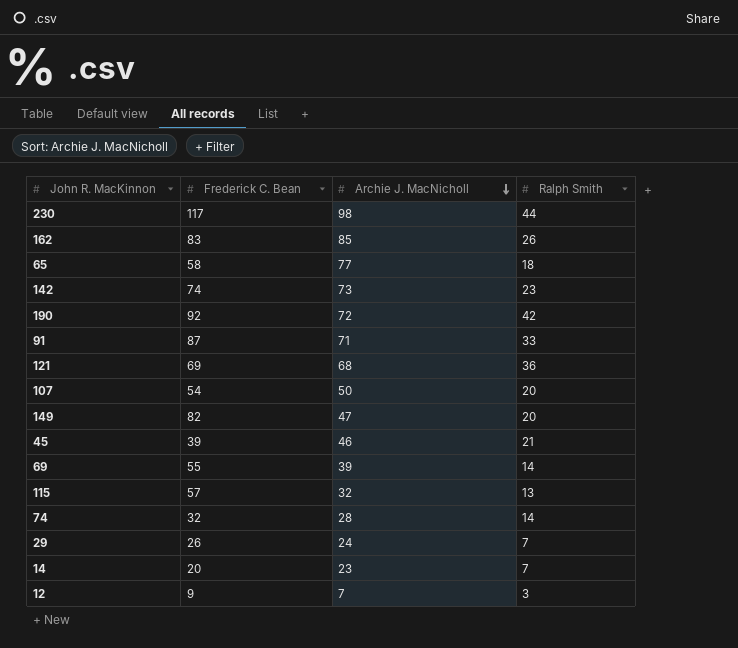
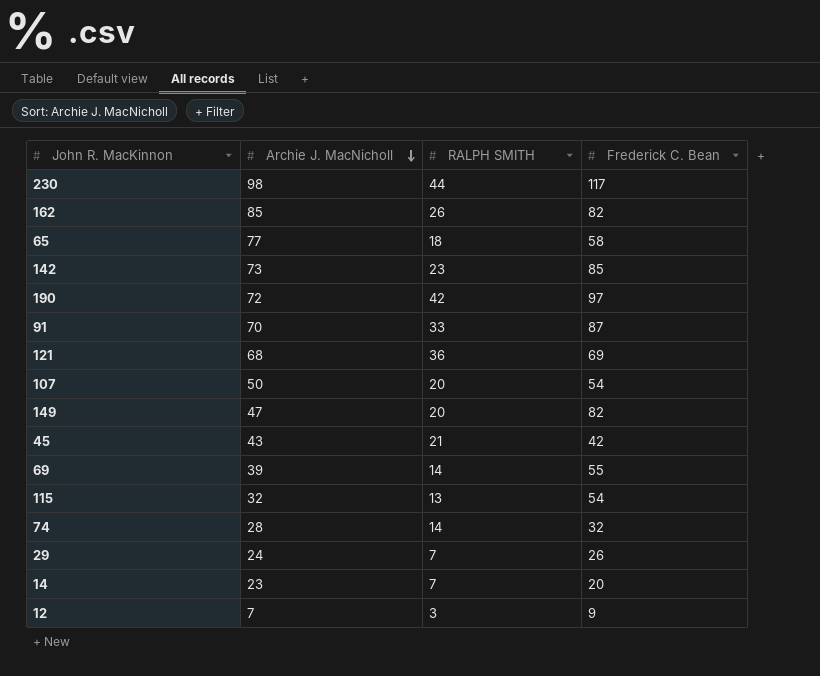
column name: Ralph Smith -> RALPH SMITH
column Frederick C. Bean | position: 2 -> 4
162 | Frederick C. Bean: 83 -> 82
142 | Frederick C. Bean: 74 -> 85
190 | Frederick C. Bean: 92 -> 97
91 | Archie J. MacNicholl: 71 -> 70
45 | Archie J. MacNicholl: 46 -> 43
45 | Frederick C. Bean: 39 -> 42
115 | Frederick C. Bean: 57 -> 54

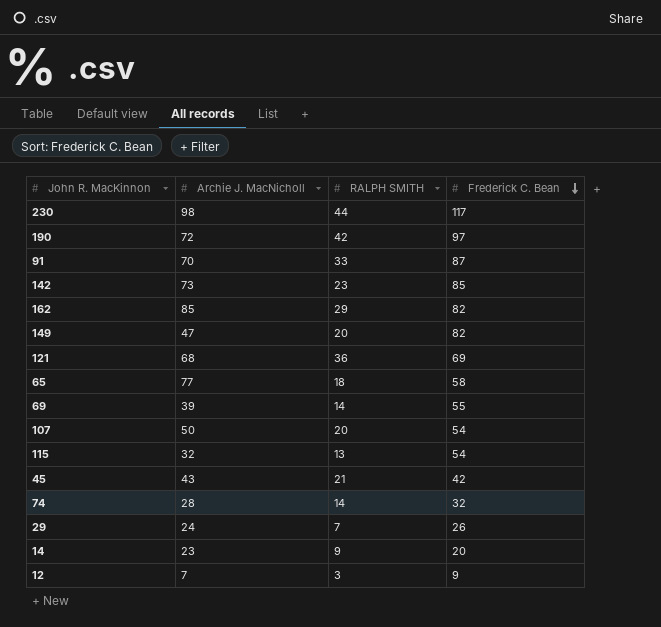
row order: Archie J. MacNicholl descending -> Frederick C. Bean descending
162 | RALPH SMITH: 26 -> 29
14 | RALPH SMITH: 7 -> 9

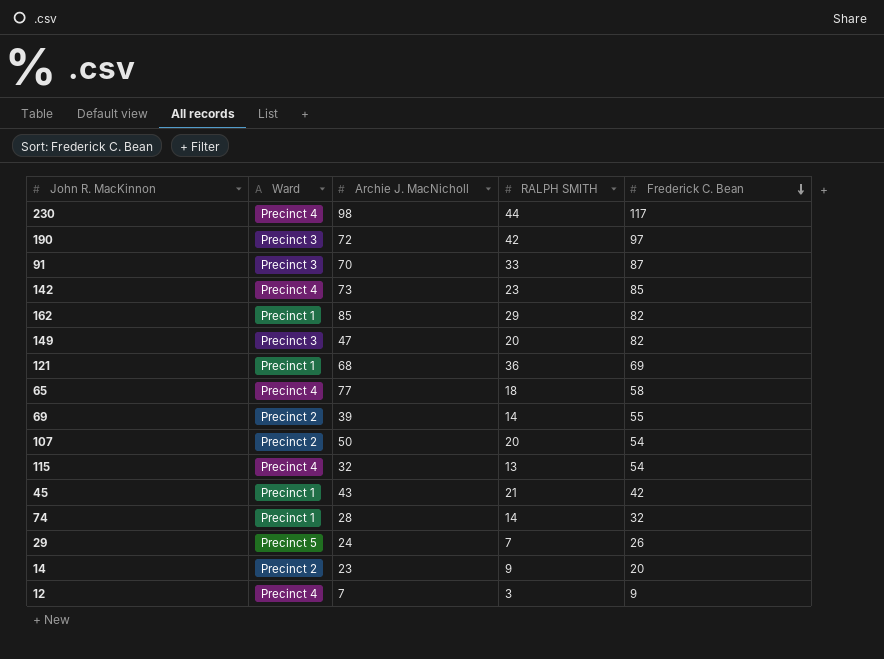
column Ward | position: none -> 2

